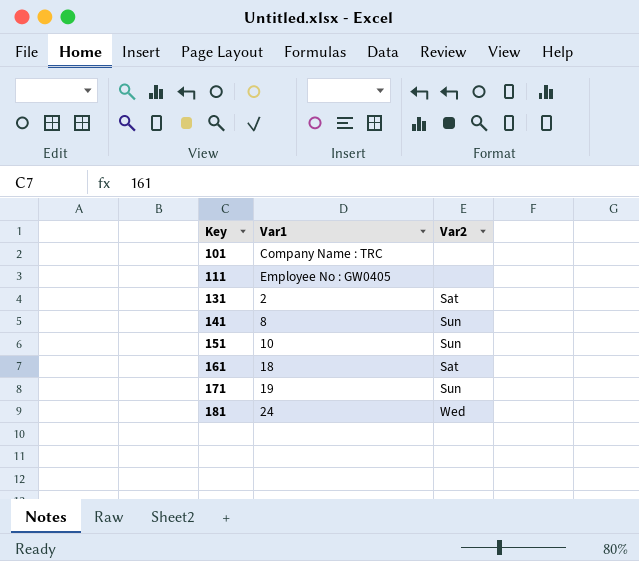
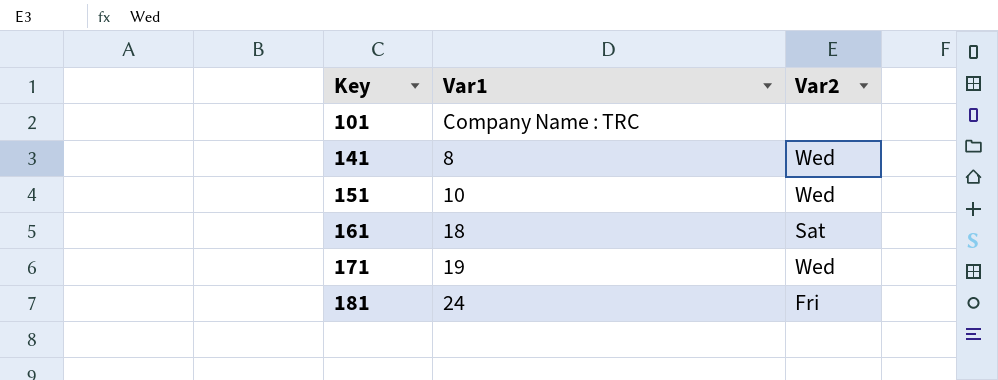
row 111: Employee No : GW0405 | none -> none
row 131: 2 | Sat -> none
141 | Var2: Sun -> Wed
151 | Var2: Sun -> Wed
171 | Var2: Sun -> Wed
181 | Var2: Wed -> Fri

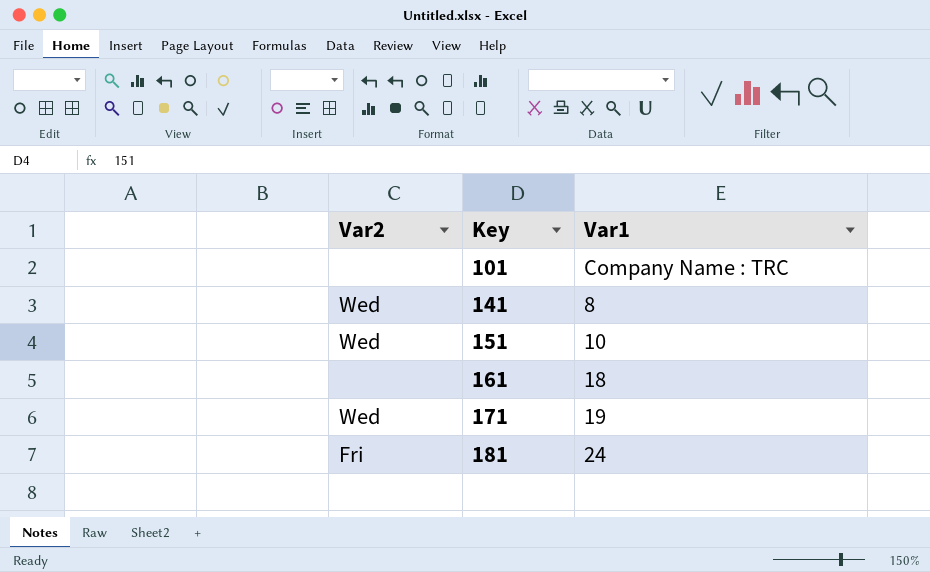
column Var2 | position: 3 -> 1
161 | Var2: Sat -> none

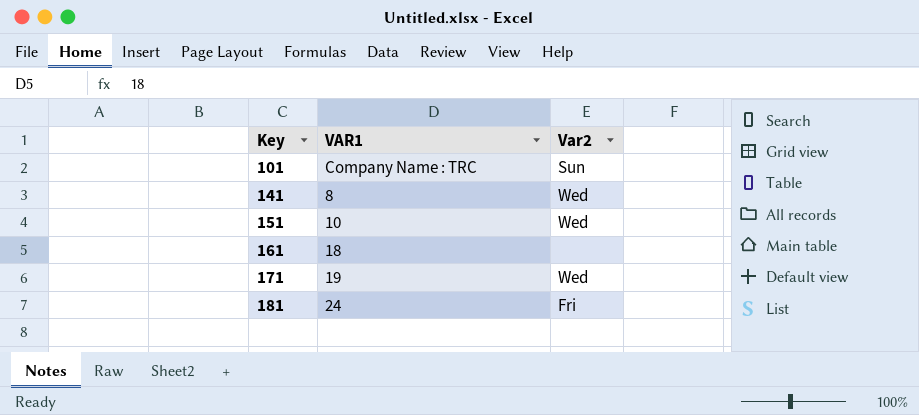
column name: Var1 -> VAR1
column Var2 | position: 1 -> 3
101 | Var2: none -> Sun

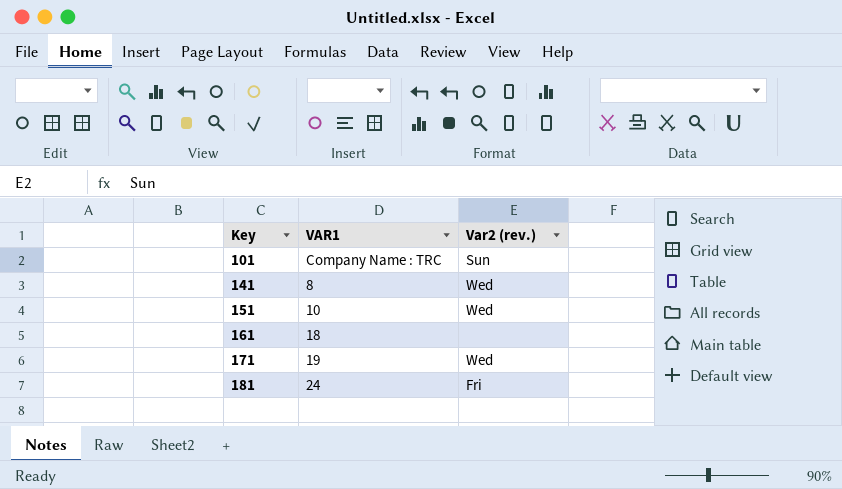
column name: Var2 -> Var2 (rev.)

